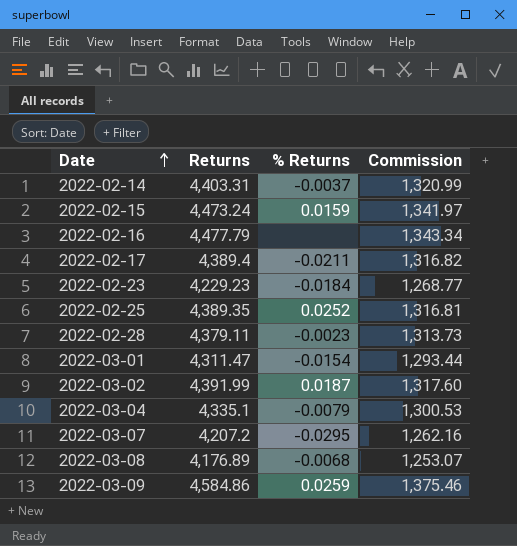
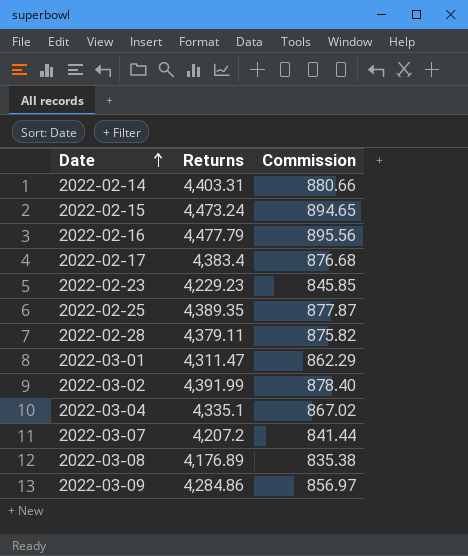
column % Returns | position: 3 -> none
column Commission | formula: [Returns] * 0.3 -> [Returns] * 0.2
2022-02-17 | Returns: 4,389.4 -> 4,383.4
2022-03-09 | Returns: 4,584.86 -> 4,284.86

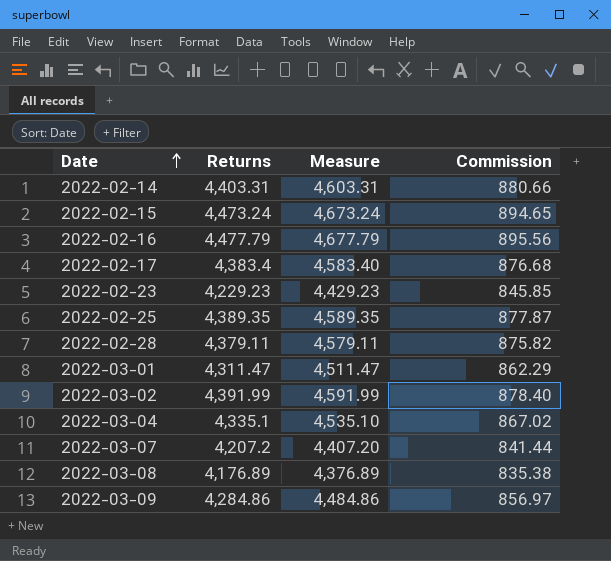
column Measure | formula: none -> [Returns] + 200

